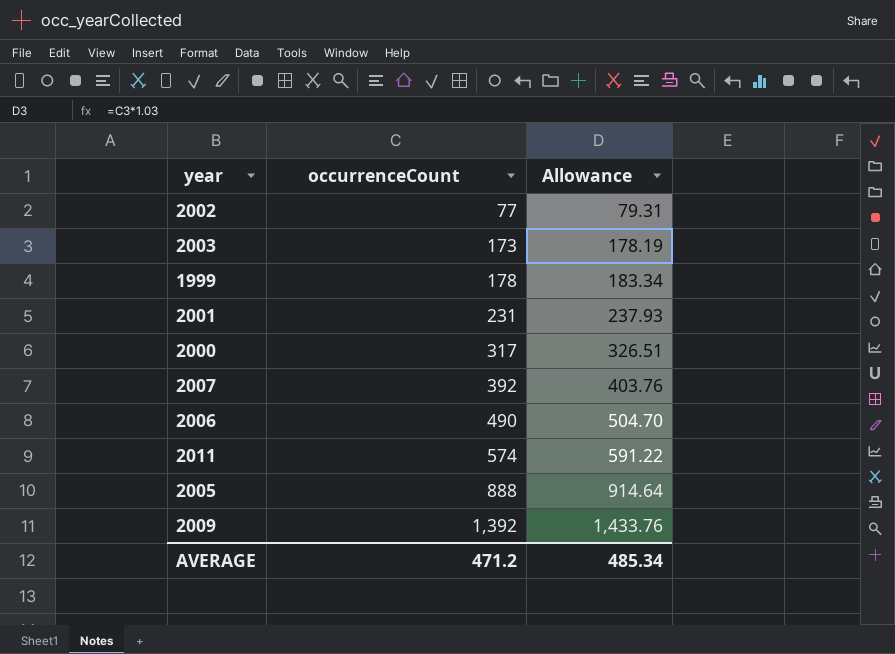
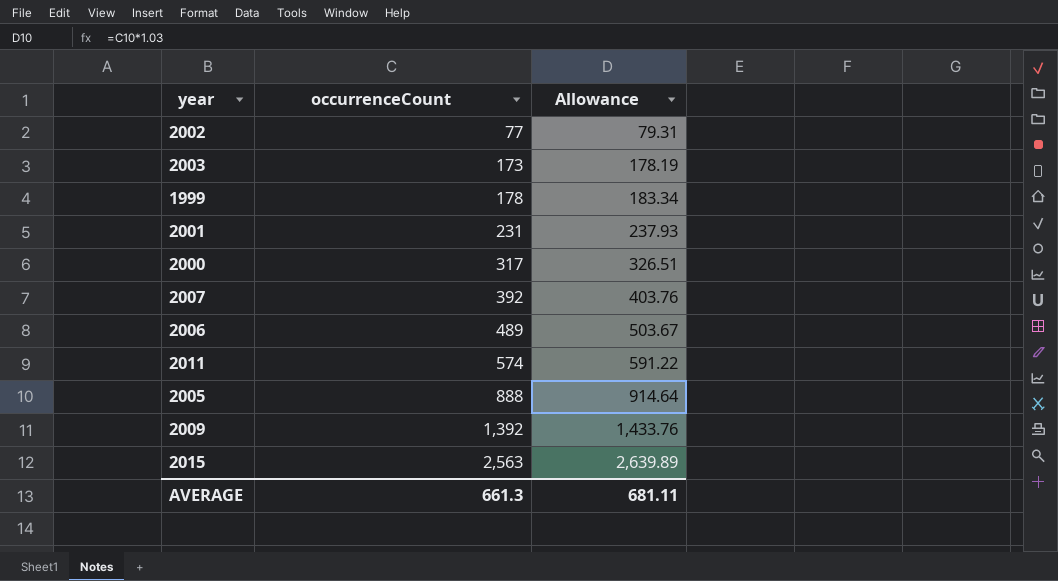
2006 | occurrenceCount: 490 -> 489
2006 | Allowance: 504.70 -> 503.67
row 2015: none -> 2,563 | 2,639.89
AVERAGE | occurrenceCount: 471.2 -> 661.3
AVERAGE | Allowance: 485.34 -> 681.11

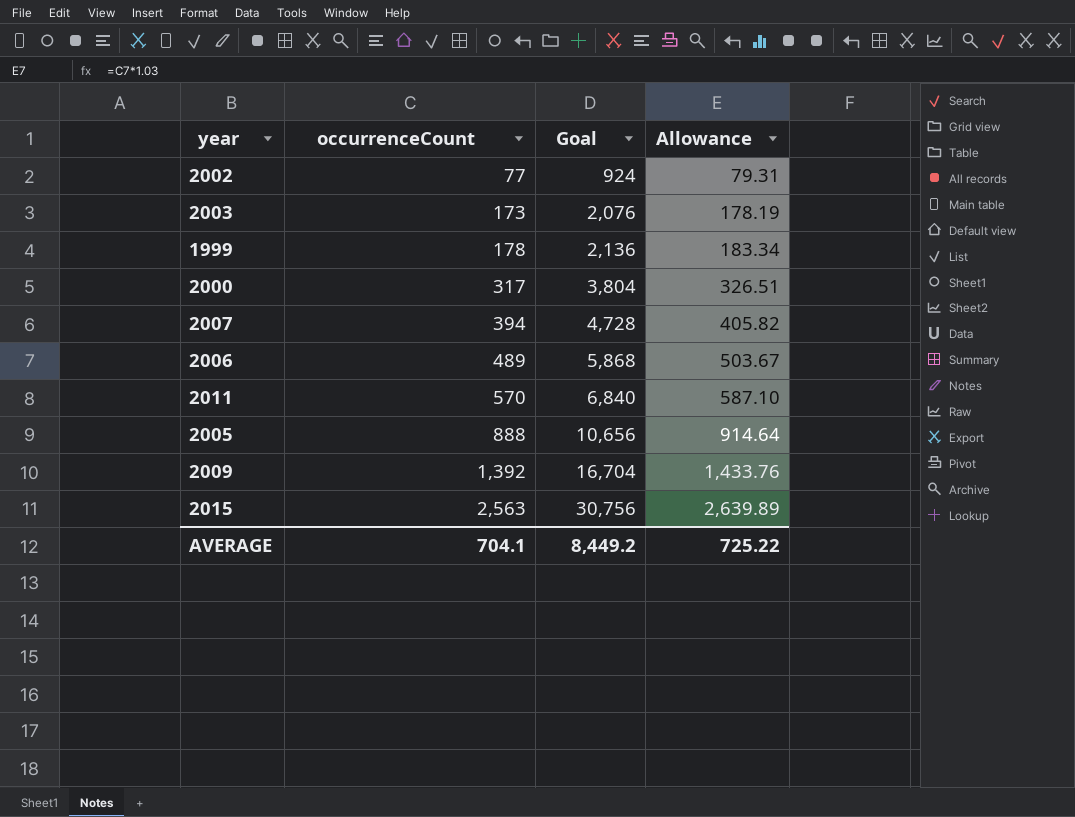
column Goal | formula: none -> [occurrenceCount] * 12
row 2001: 231 | 237.93 -> none
2007 | occurrenceCount: 392 -> 394
2007 | Allowance: 403.76 -> 405.82
2011 | occurrenceCount: 574 -> 570
2011 | Allowance: 591.22 -> 587.10
AVERAGE | occurrenceCount: 661.3 -> 704.1
AVERAGE | Allowance: 681.11 -> 725.22

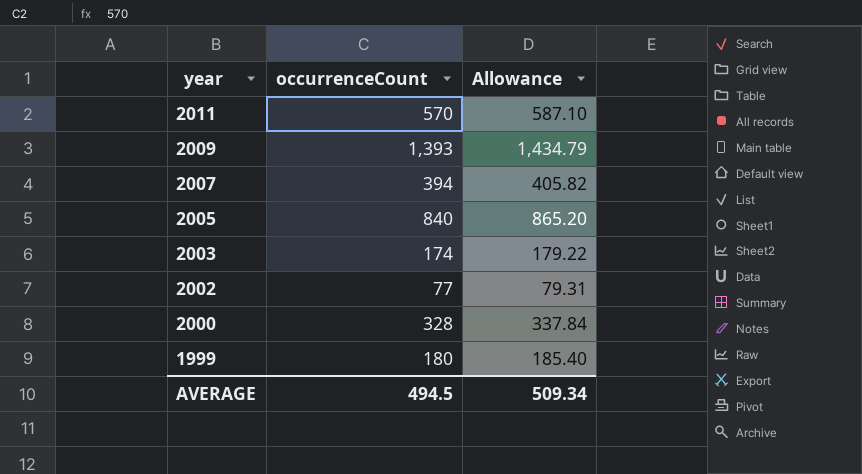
row order: occurrenceCount ascending -> year descending
column Goal | formula: [occurrenceCount] * 12 -> none
row 2006: 489 | 5,868 | 503.67 -> none
row 2015: 2,563 | 30,756 | 2,639.89 -> none
2009 | occurrenceCount: 1,392 -> 1,393
2009 | Allowance: 1,433.76 -> 1,434.79
2005 | occurrenceCount: 888 -> 840
2005 | Allowance: 914.64 -> 865.20
2003 | occurrenceCount: 173 -> 174
2003 | Allowance: 178.19 -> 179.22
2000 | occurrenceCount: 317 -> 328
2000 | Allowance: 326.51 -> 337.84
1999 | occurrenceCount: 178 -> 180
1999 | Allowance: 183.34 -> 185.40
AVERAGE | occurrenceCount: 704.1 -> 494.5
AVERAGE | Allowance: 725.22 -> 509.34

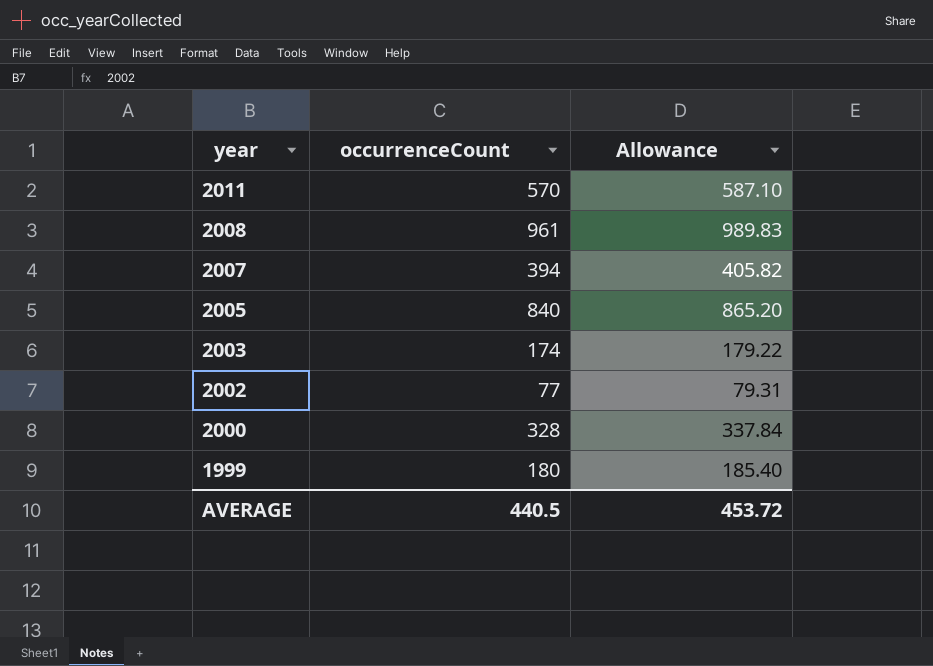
row 2009: 1,393 | 1,434.79 -> none
row 2008: none -> 961 | 989.83
AVERAGE | occurrenceCount: 494.5 -> 440.5
AVERAGE | Allowance: 509.34 -> 453.72

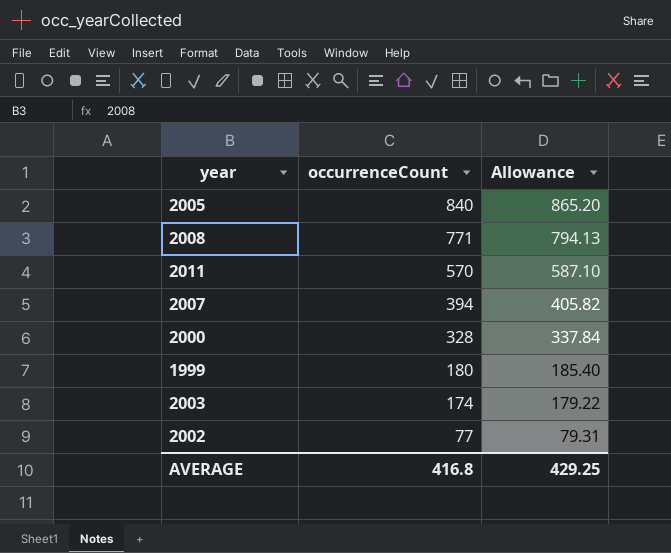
row order: year descending -> occurrenceCount descending
2008 | occurrenceCount: 961 -> 771
2008 | Allowance: 989.83 -> 794.13
AVERAGE | occurrenceCount: 440.5 -> 416.8
AVERAGE | Allowance: 453.72 -> 429.25

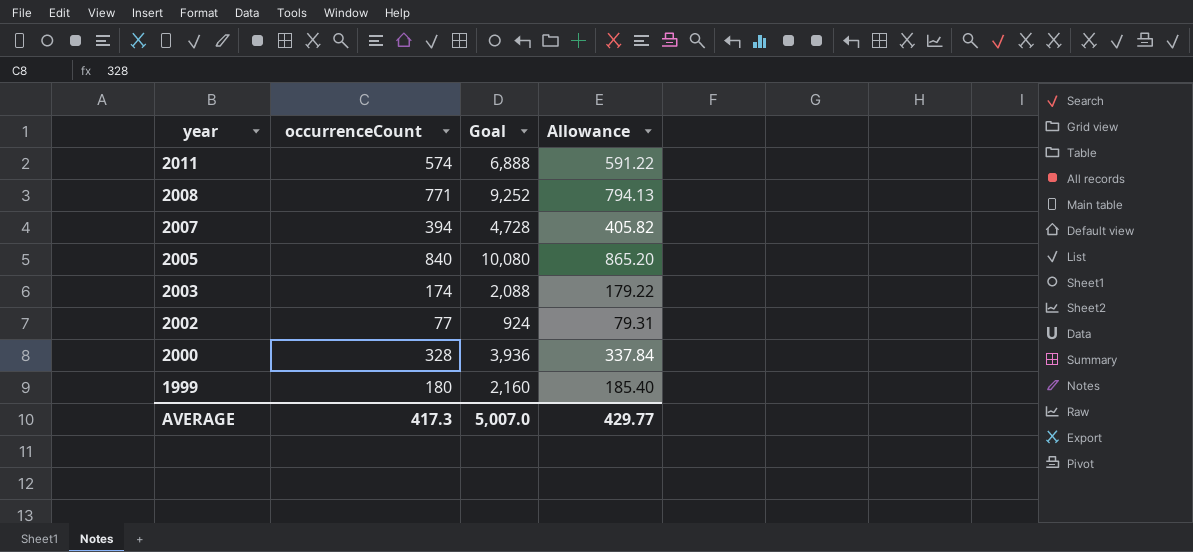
row order: occurrenceCount descending -> year descending
column Goal | formula: none -> [occurrenceCount] * 12
2011 | occurrenceCount: 570 -> 574
2011 | Allowance: 587.10 -> 591.22
AVERAGE | occurrenceCount: 416.8 -> 417.3
AVERAGE | Allowance: 429.25 -> 429.77

